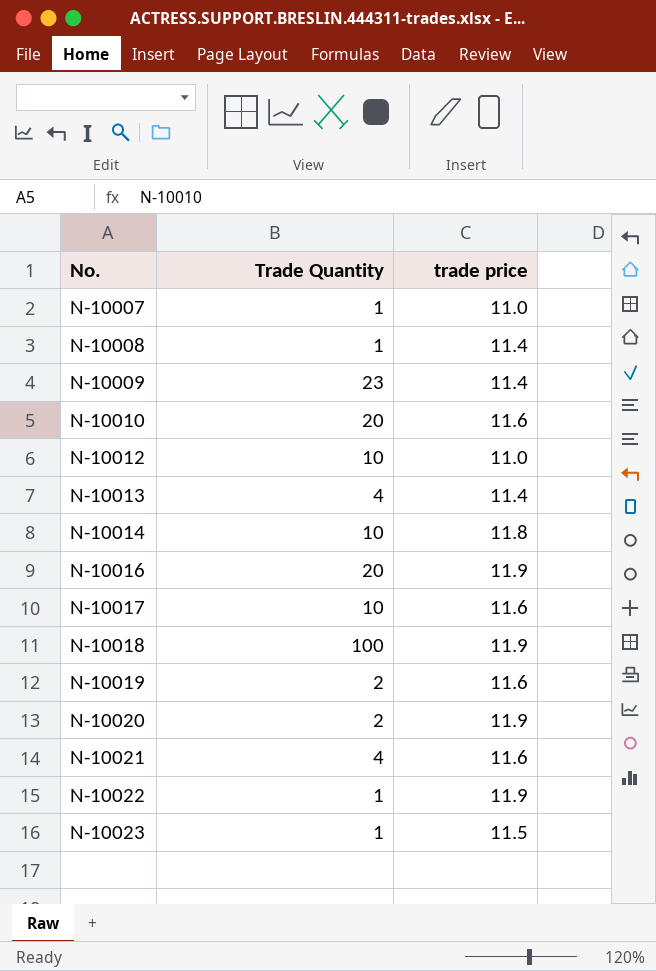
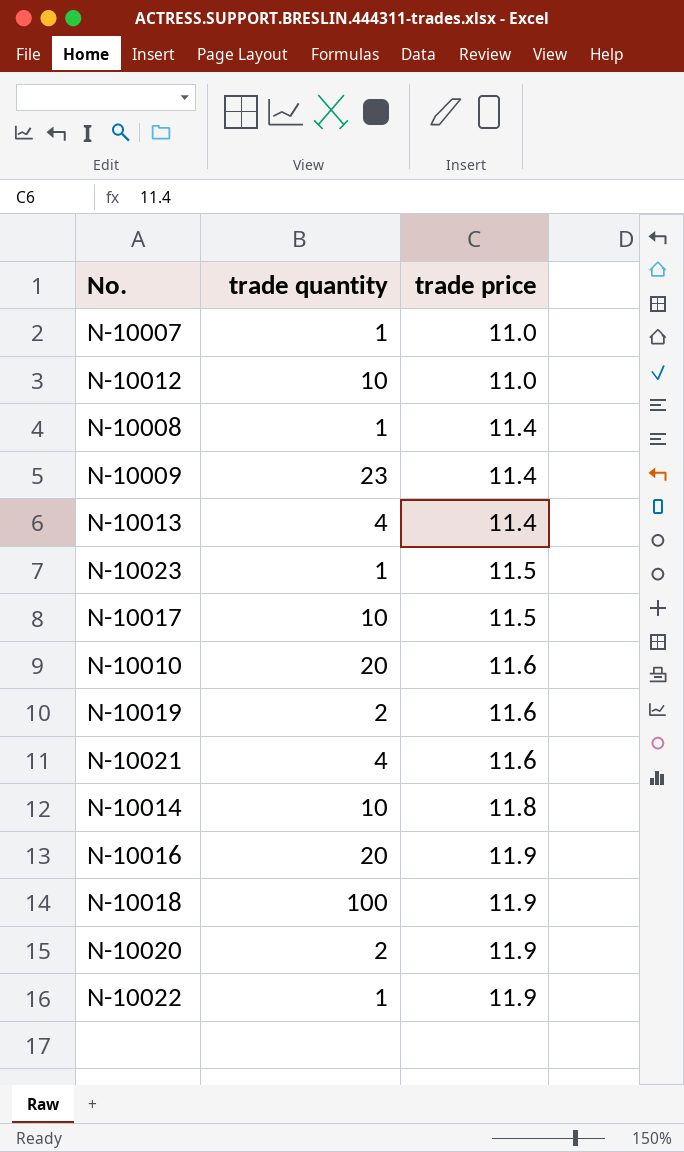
row order: No. ascending -> trade price ascending
column name: Trade Quantity -> trade quantity
N-10017 | trade price: 11.6 -> 11.5

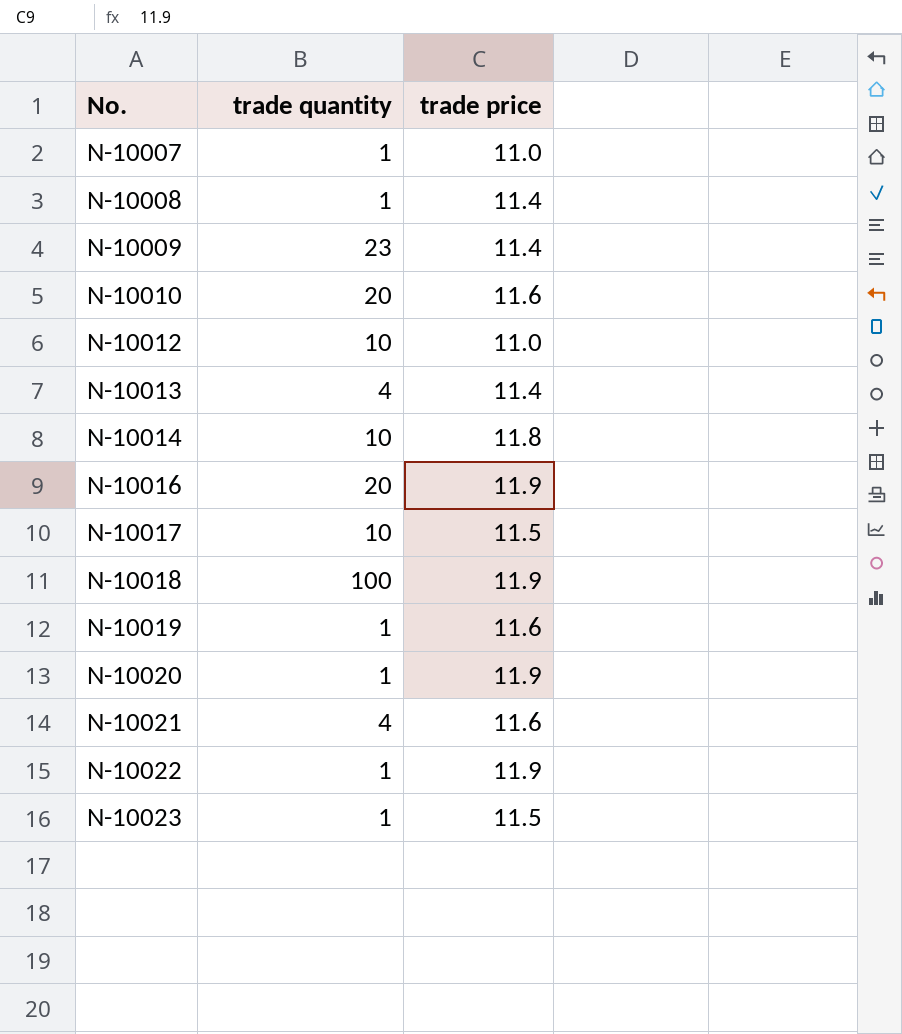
row order: trade price ascending -> No. ascending
N-10019 | trade quantity: 2 -> 1
N-10020 | trade quantity: 2 -> 1

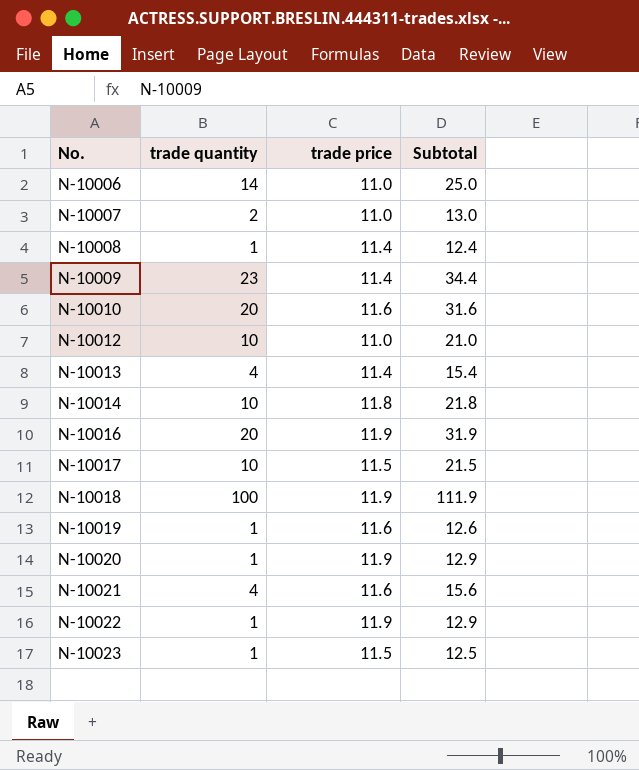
column Subtotal | formula: none -> [trade quantity] + [trade price]
row N-10006: none -> 14 | 11.0 | 25.0
N-10007 | trade quantity: 1 -> 2

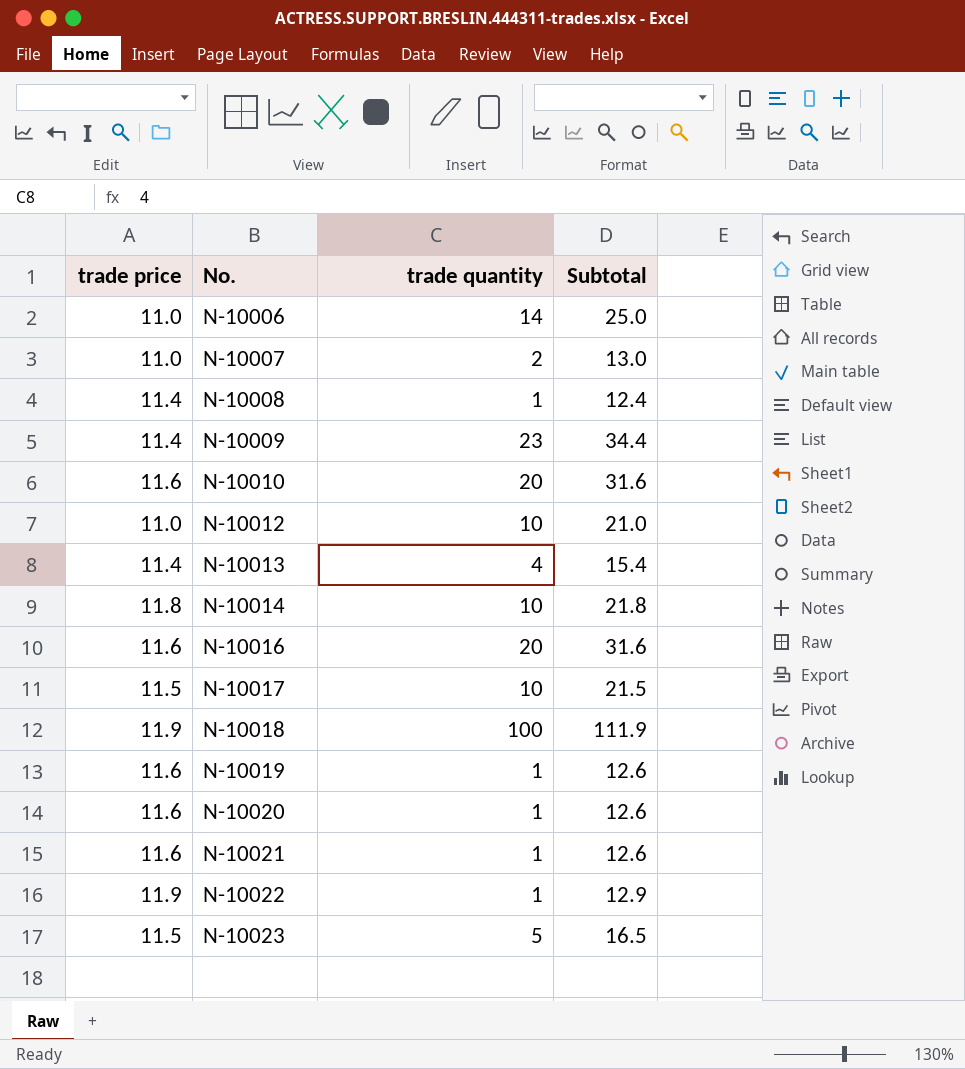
column trade price | position: 3 -> 1
N-10016 | trade price: 11.9 -> 11.6
N-10016 | Subtotal: 31.9 -> 31.6
N-10020 | trade price: 11.9 -> 11.6
N-10020 | Subtotal: 12.9 -> 12.6
N-10021 | trade quantity: 4 -> 1
N-10021 | Subtotal: 15.6 -> 12.6
N-10023 | trade quantity: 1 -> 5
N-10023 | Subtotal: 12.5 -> 16.5

